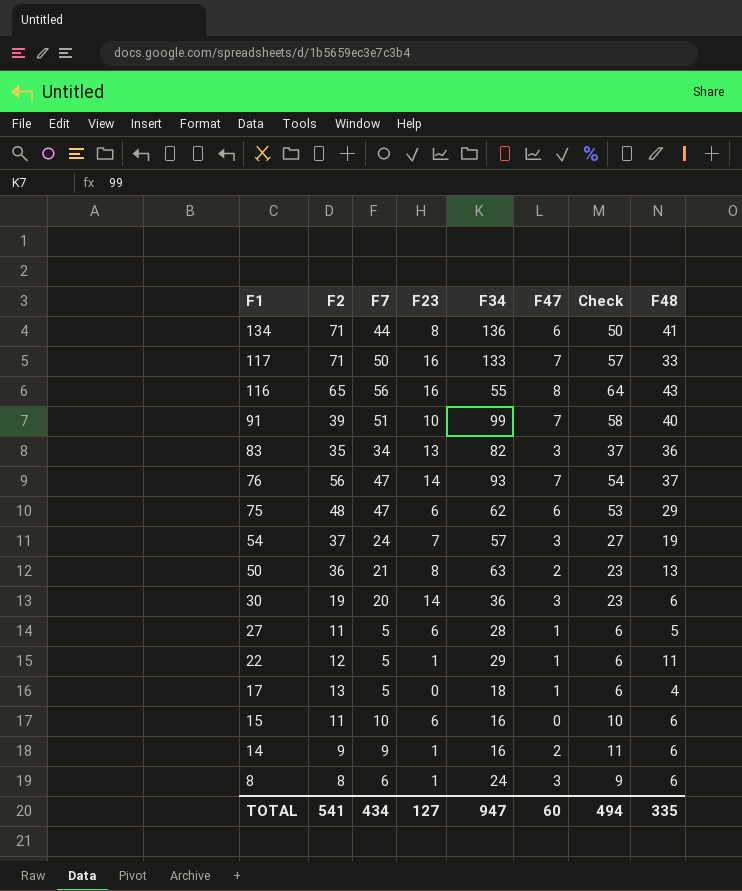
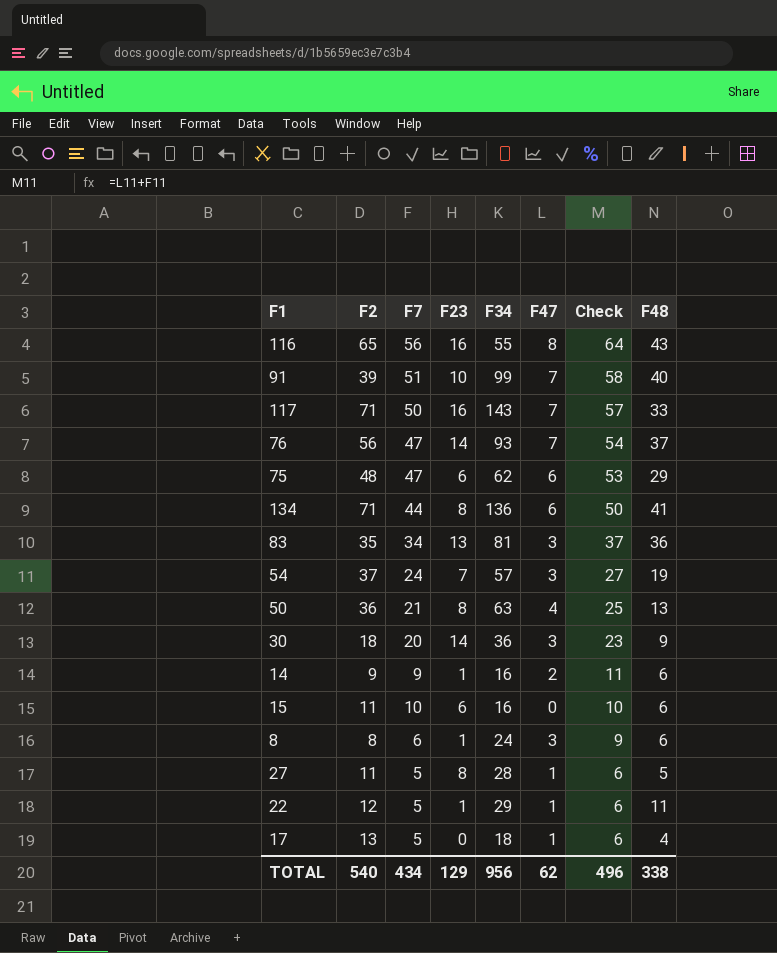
row order: F1 descending -> Check descending
117 | F34: 133 -> 143
83 | F34: 82 -> 81
50 | F47: 2 -> 4
50 | Check: 23 -> 25
30 | F2: 19 -> 18
30 | F48: 6 -> 9
27 | F23: 6 -> 8
TOTAL | F2: 541 -> 540
TOTAL | F23: 127 -> 129
TOTAL | F34: 947 -> 956
TOTAL | F47: 60 -> 62
TOTAL | Check: 494 -> 496
TOTAL | F48: 335 -> 338

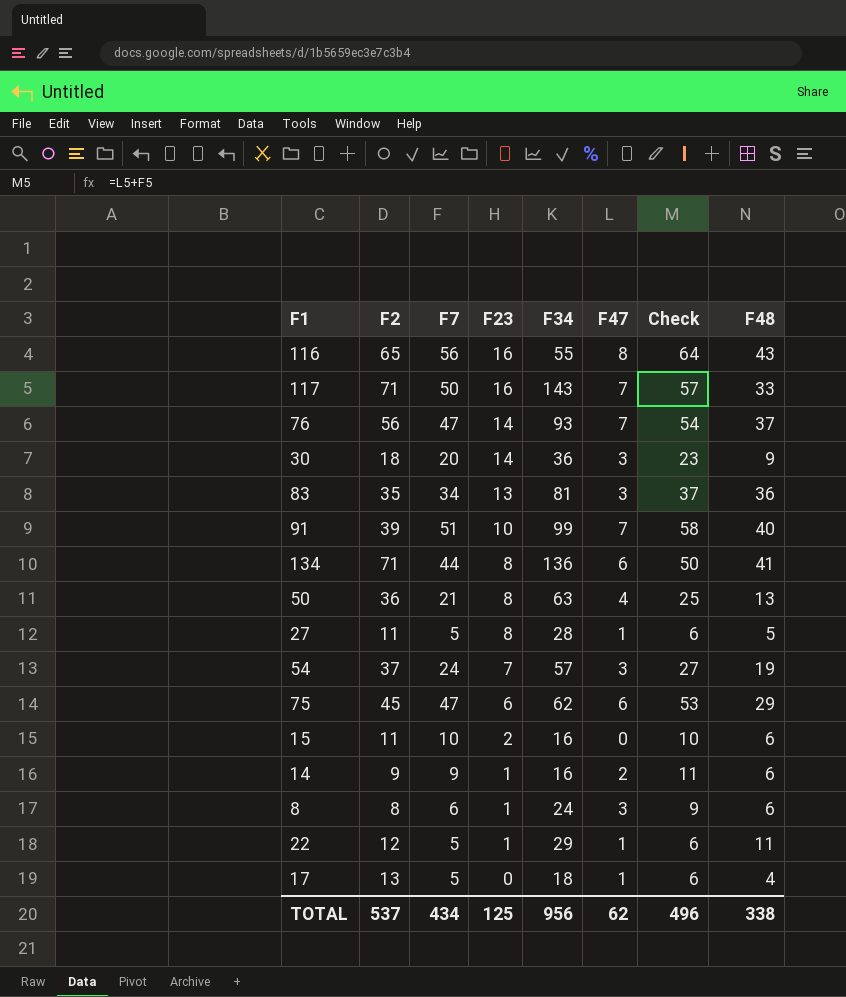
row order: Check descending -> F23 descending
75 | F2: 48 -> 45
15 | F23: 6 -> 2
TOTAL | F2: 540 -> 537
TOTAL | F23: 129 -> 125

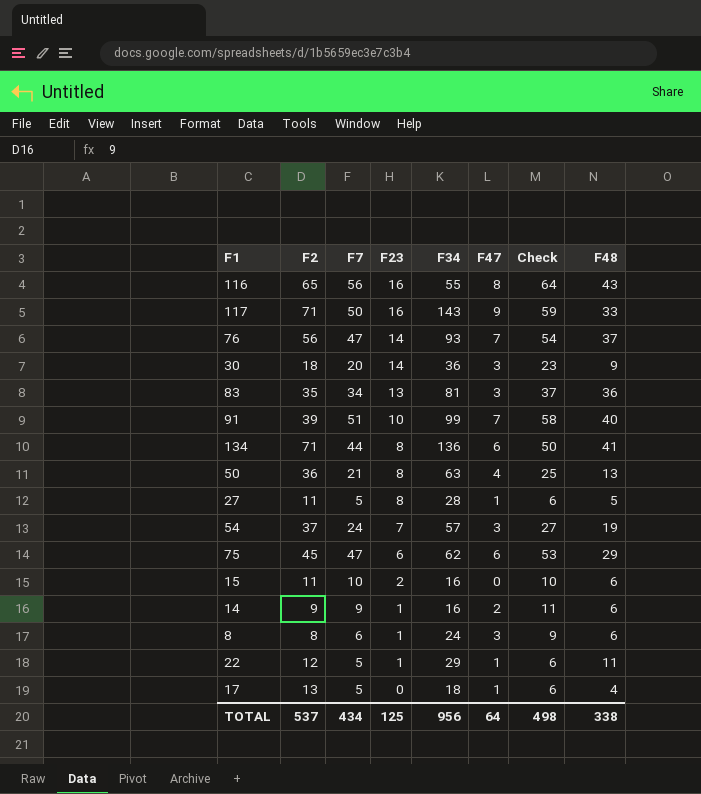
117 | F47: 7 -> 9
117 | Check: 57 -> 59
TOTAL | F47: 62 -> 64
TOTAL | Check: 496 -> 498

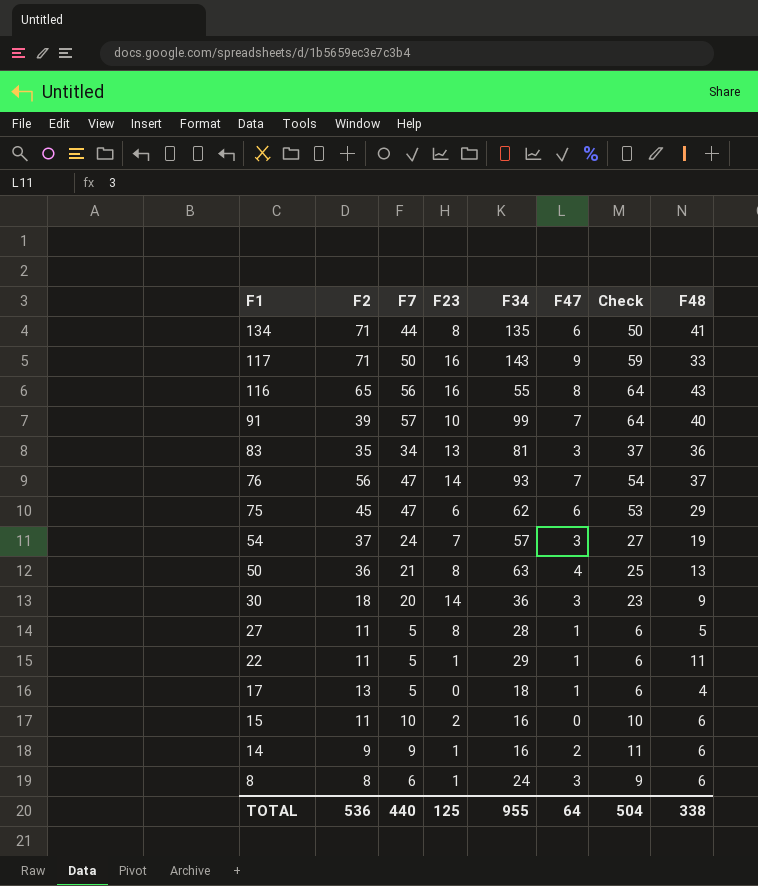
row order: F23 descending -> F1 descending
134 | F34: 136 -> 135
91 | F7: 51 -> 57
91 | Check: 58 -> 64
22 | F2: 12 -> 11
TOTAL | F2: 537 -> 536
TOTAL | F7: 434 -> 440
TOTAL | F34: 956 -> 955
TOTAL | Check: 498 -> 504

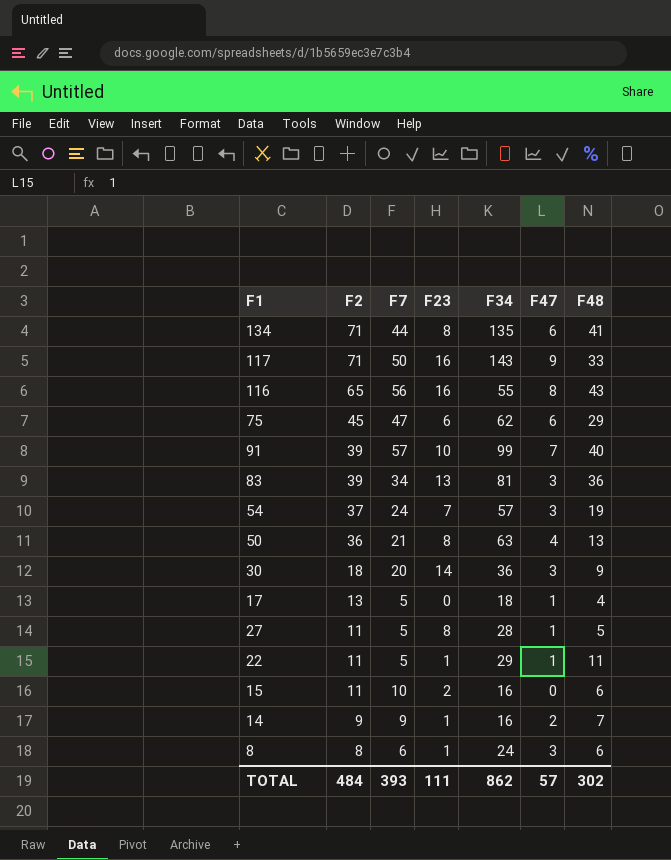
row order: F1 descending -> F2 descending
column Check | formula: [F7] + [F47] -> none
row 76: 56 | 47 | 14 | 93 | 7 | 54 | 37 -> none
83 | F2: 35 -> 39
14 | F48: 6 -> 7
TOTAL | F2: 536 -> 484
TOTAL | F7: 440 -> 393
TOTAL | F23: 125 -> 111
TOTAL | F34: 955 -> 862
TOTAL | F47: 64 -> 57
TOTAL | F48: 338 -> 302

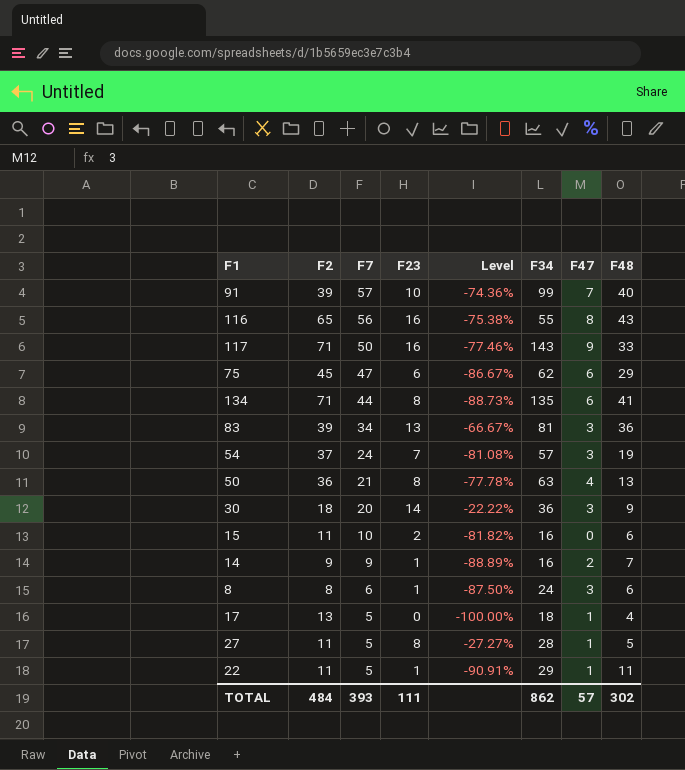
row order: F2 descending -> F7 descending
column Level | formula: none -> ([F23] - [F2]) / [F2]

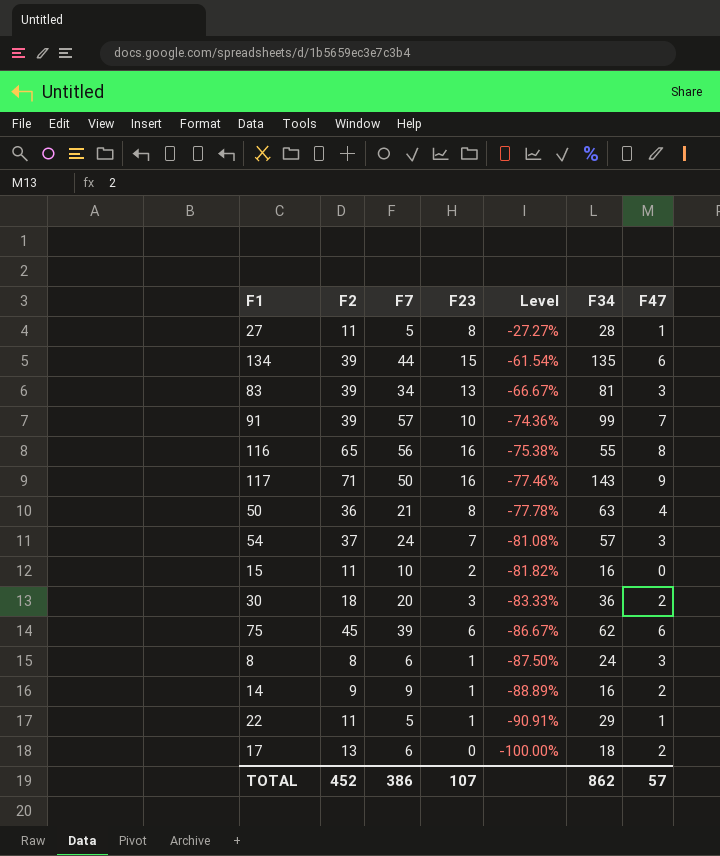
row order: F7 descending -> Level descending
column F48 | position: 8 -> none
134 | F2: 71 -> 39
134 | F23: 8 -> 15
134 | Level: -88.73% -> -61.54%
30 | F23: 14 -> 3
30 | Level: -22.22% -> -83.33%
30 | F47: 3 -> 2
75 | F7: 47 -> 39
17 | F7: 5 -> 6
17 | F47: 1 -> 2
TOTAL | F2: 484 -> 452
TOTAL | F7: 393 -> 386
TOTAL | F23: 111 -> 107

